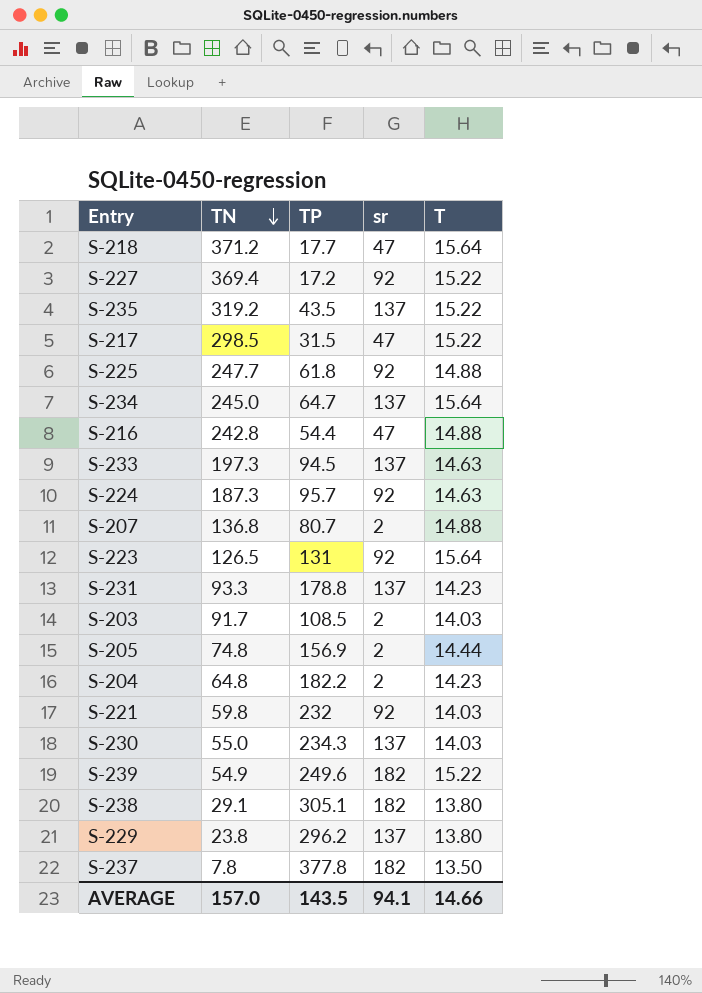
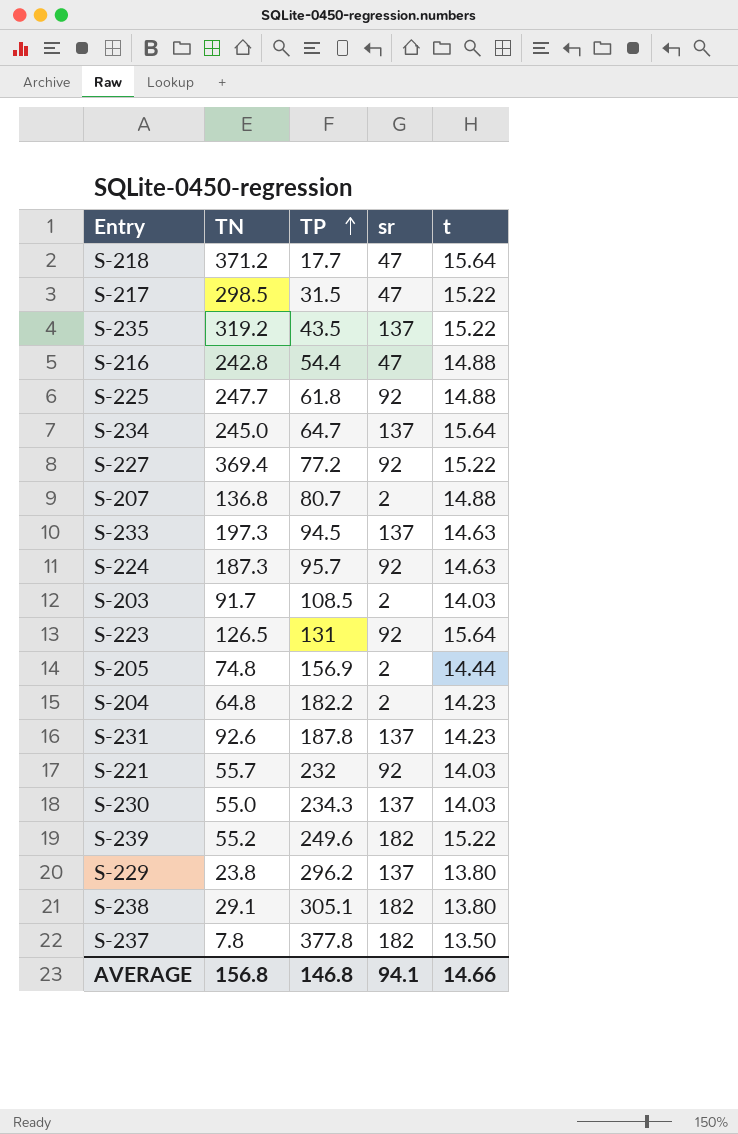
row order: TN descending -> TP ascending
column name: T -> t
S-227 | TP: 17.2 -> 77.2
S-231 | TN: 93.3 -> 92.6
S-231 | TP: 178.8 -> 187.8
S-221 | TN: 59.8 -> 55.7
S-239 | TN: 54.9 -> 55.2
AVERAGE | TN: 157.0 -> 156.8
AVERAGE | TP: 143.5 -> 146.8

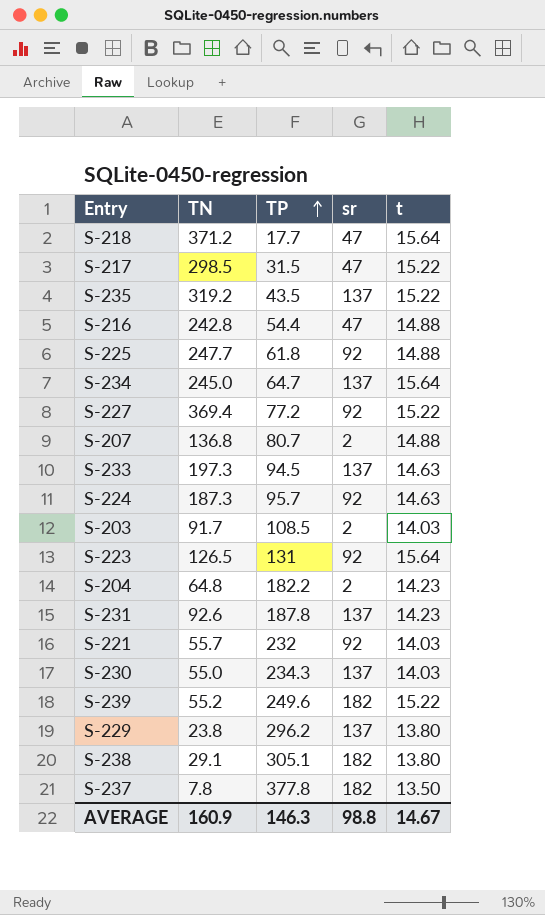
row S-205: 74.8 | 156.9 | 2 | 14.44 -> none
AVERAGE | TN: 156.8 -> 160.9
AVERAGE | TP: 146.8 -> 146.3
AVERAGE | sr: 94.1 -> 98.8
AVERAGE | t: 14.66 -> 14.67

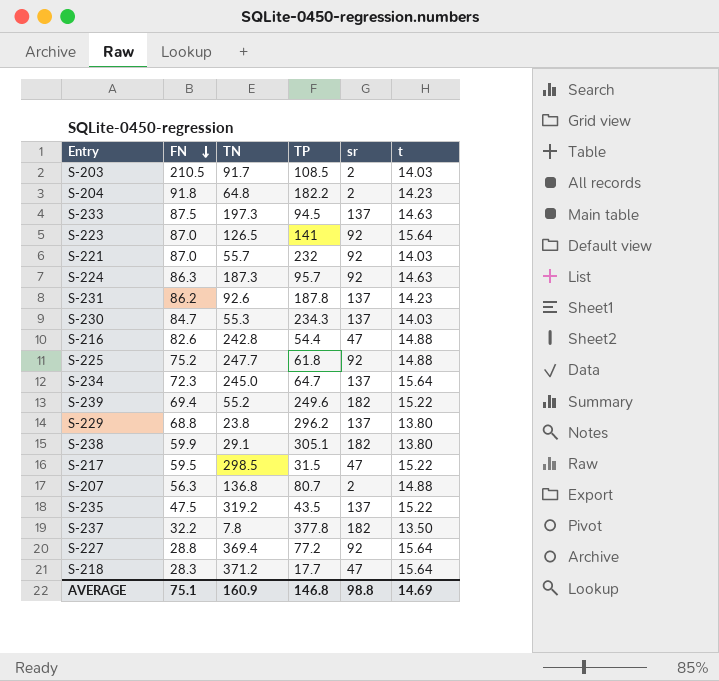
row order: TP ascending -> FN descending
column FN | position: none -> 2
S-223 | TP: 131 -> 141
S-230 | TN: 55.0 -> 55.3
S-227 | t: 15.22 -> 15.64
AVERAGE | TP: 146.3 -> 146.8
AVERAGE | t: 14.67 -> 14.69

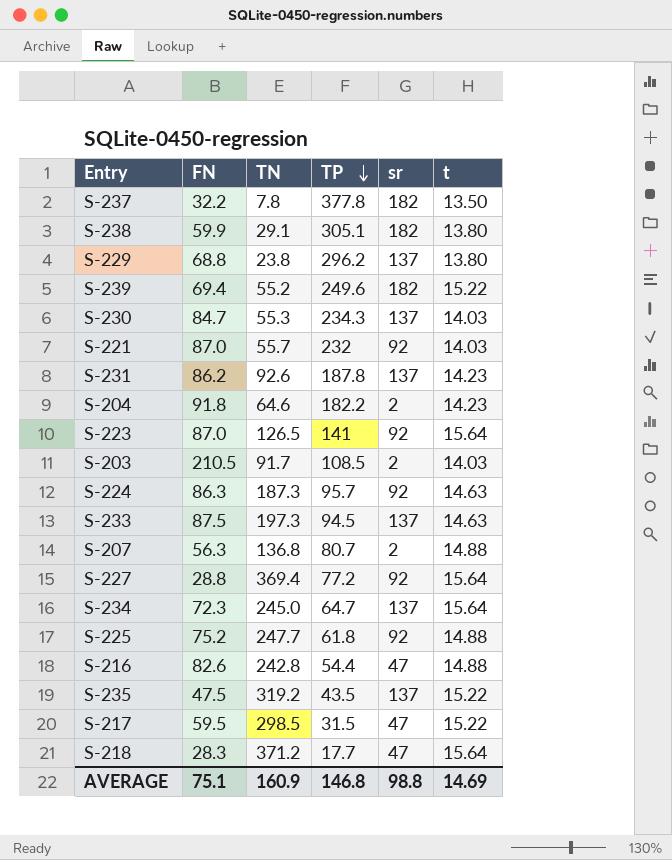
row order: FN descending -> TP descending
S-204 | TN: 64.8 -> 64.6

